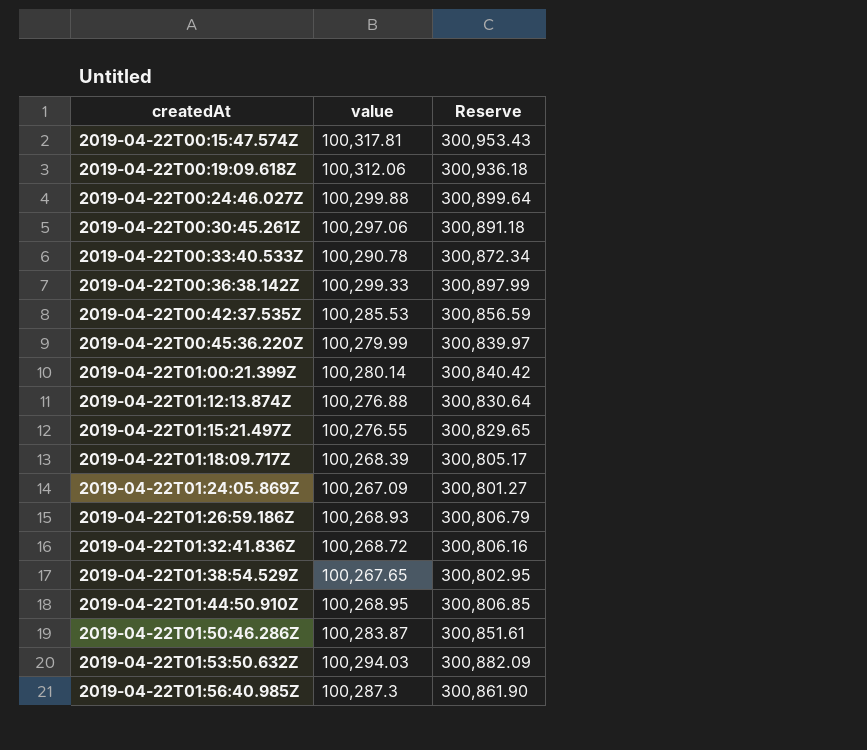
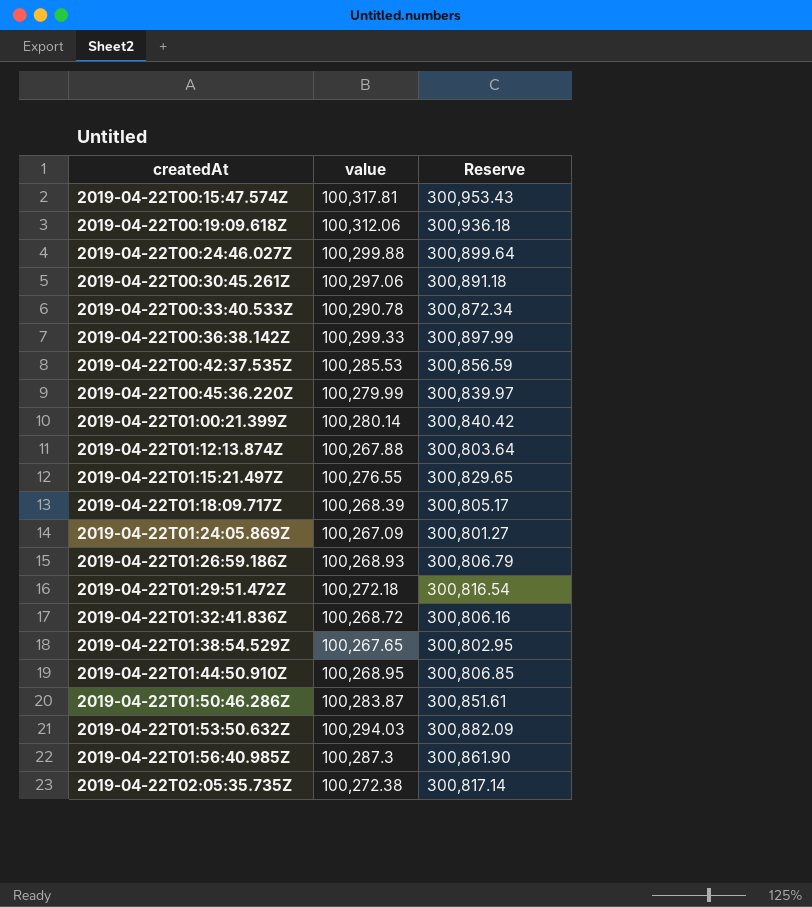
2019-04-22T01:12:13.874Z | value: 100,276.88 -> 100,267.88
2019-04-22T01:12:13.874Z | Reserve: 300,830.64 -> 300,803.64
row 2019-04-22T01:29:51.472Z: none -> 100,272.18 | 300,816.54
row 2019-04-22T02:05:35.735Z: none -> 100,272.38 | 300,817.14

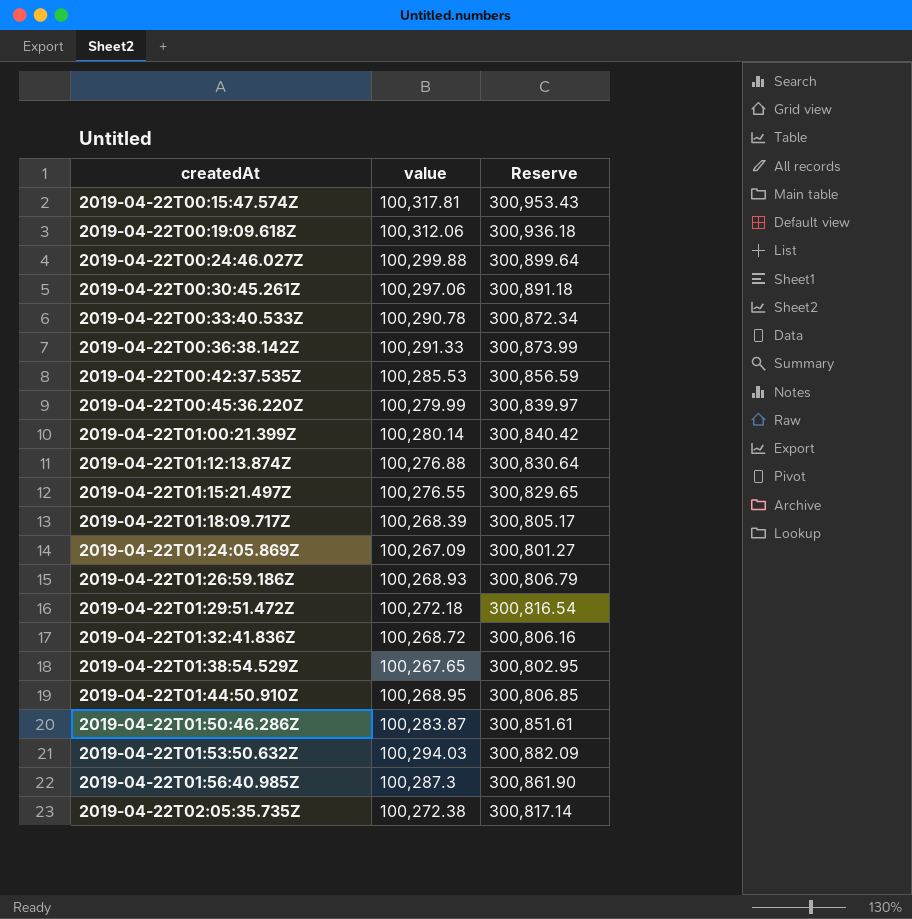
2019-04-22T00:36:38.142Z | value: 100,299.33 -> 100,291.33
2019-04-22T00:36:38.142Z | Reserve: 300,897.99 -> 300,873.99
2019-04-22T01:12:13.874Z | value: 100,267.88 -> 100,276.88
2019-04-22T01:12:13.874Z | Reserve: 300,803.64 -> 300,830.64

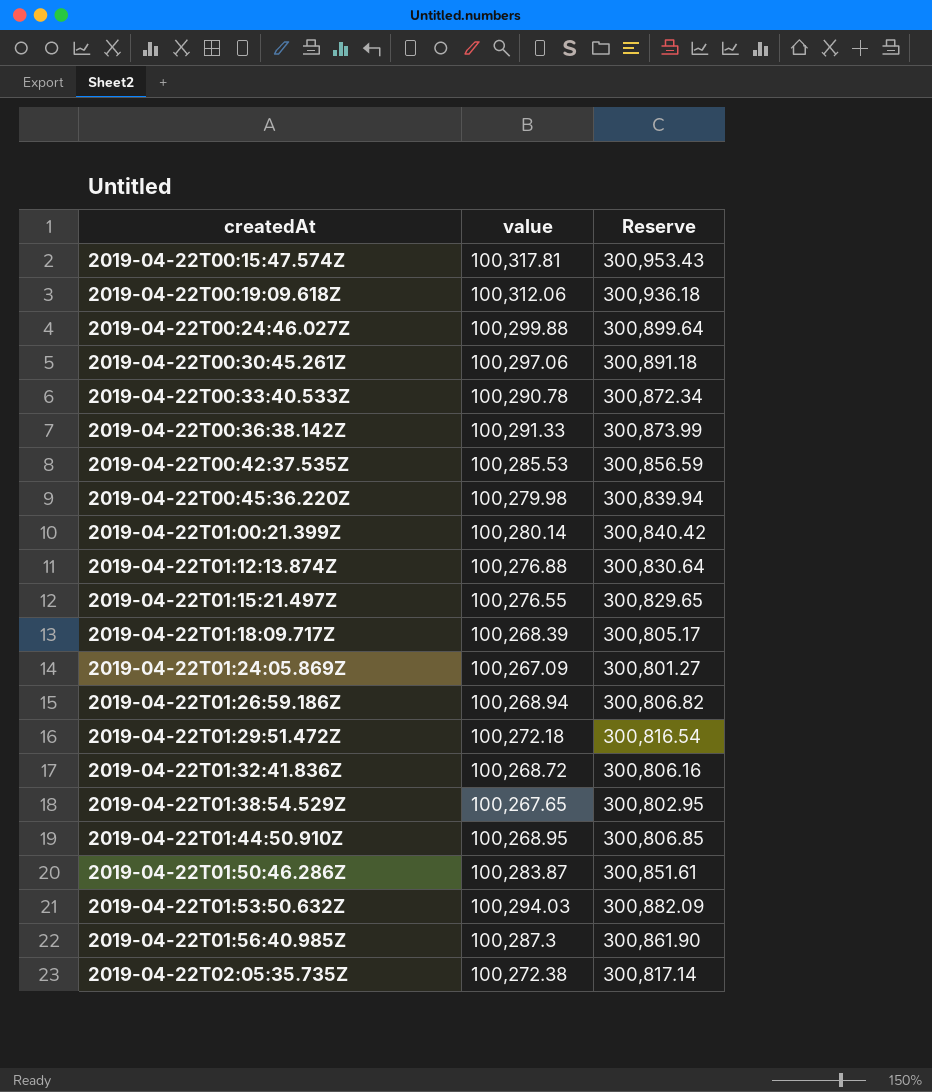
2019-04-22T00:45:36.220Z | value: 100,279.99 -> 100,279.98
2019-04-22T00:45:36.220Z | Reserve: 300,839.97 -> 300,839.94
2019-04-22T01:26:59.186Z | value: 100,268.93 -> 100,268.94
2019-04-22T01:26:59.186Z | Reserve: 300,806.79 -> 300,806.82

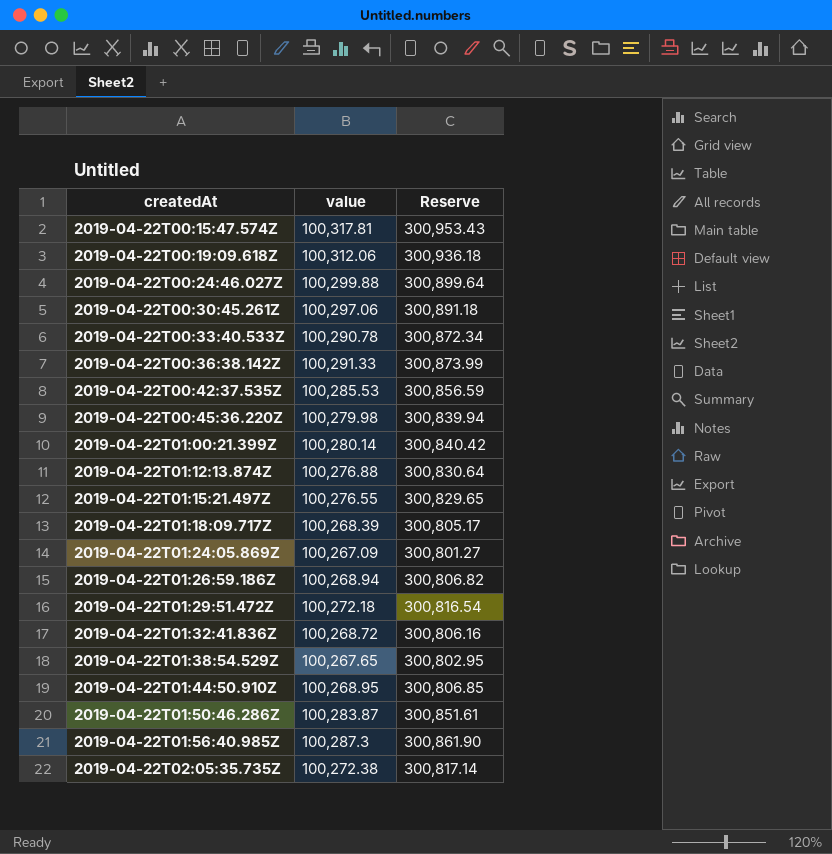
row 2019-04-22T01:53:50.632Z: 100,294.03 | 300,882.09 -> none

